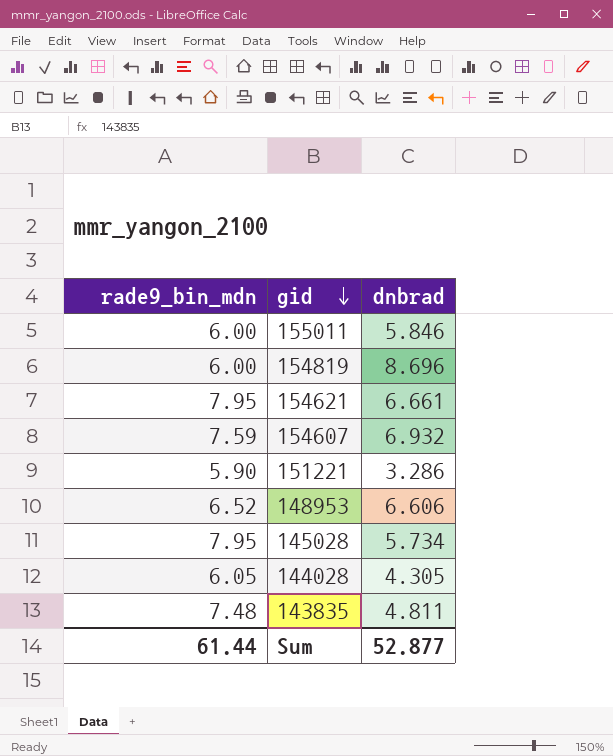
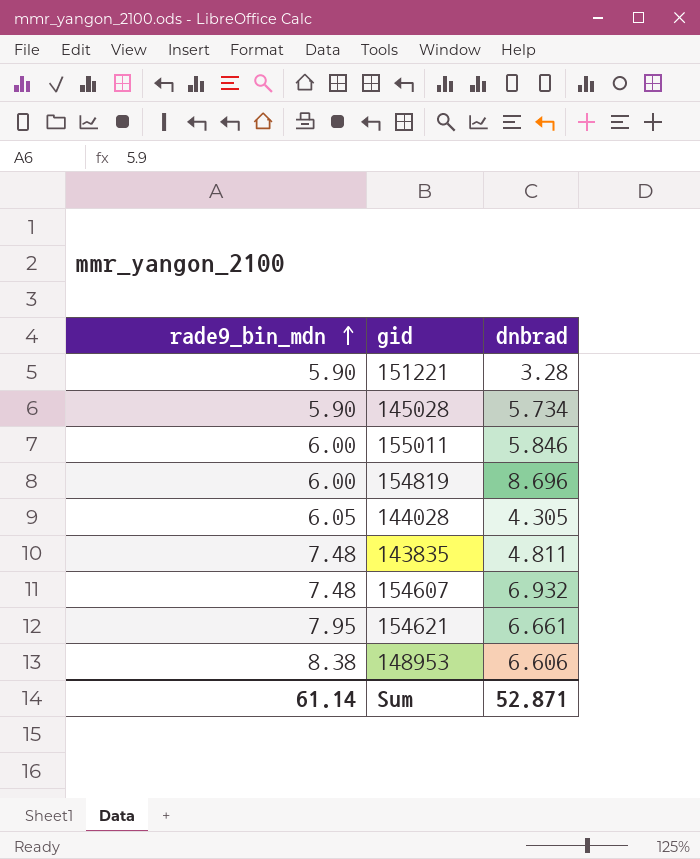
row order: gid descending -> rade9_bin_mdn ascending
151221 | dnbrad: 3.286 -> 3.28
145028 | rade9_bin_mdn: 7.95 -> 5.90
154607 | rade9_bin_mdn: 7.59 -> 7.48
148953 | rade9_bin_mdn: 6.52 -> 8.38
Sum | rade9_bin_mdn: 61.44 -> 61.14
Sum | dnbrad: 52.877 -> 52.871

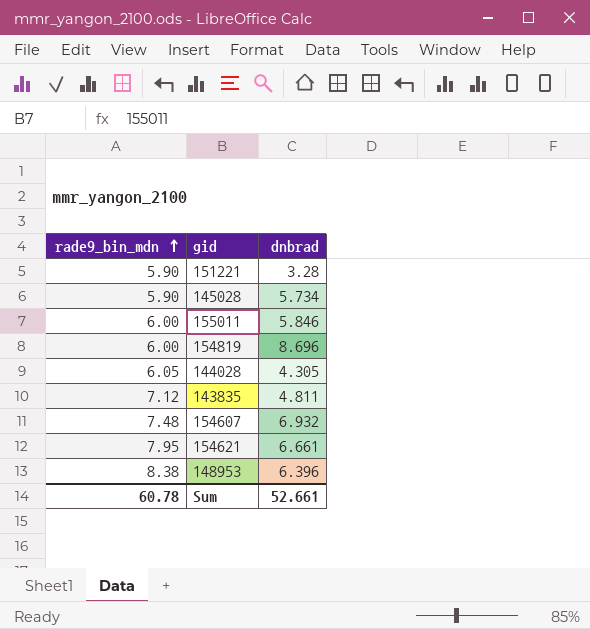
143835 | rade9_bin_mdn: 7.48 -> 7.12
148953 | dnbrad: 6.606 -> 6.396
Sum | rade9_bin_mdn: 61.14 -> 60.78
Sum | dnbrad: 52.871 -> 52.661

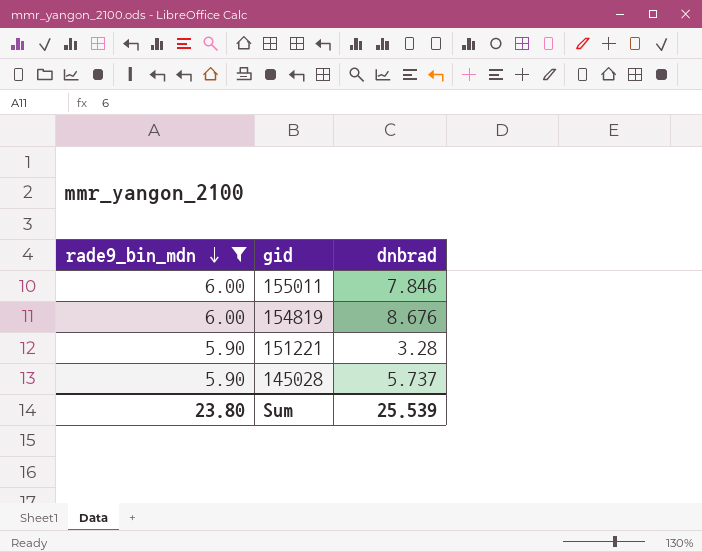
filter: none -> rade9_bin_mdn <= 6.00
row order: rade9_bin_mdn ascending -> rade9_bin_mdn descending
155011 | dnbrad: 5.846 -> 7.846
154819 | dnbrad: 8.696 -> 8.676
145028 | dnbrad: 5.734 -> 5.737
Sum | rade9_bin_mdn: 60.78 -> 23.80
Sum | dnbrad: 52.661 -> 25.539

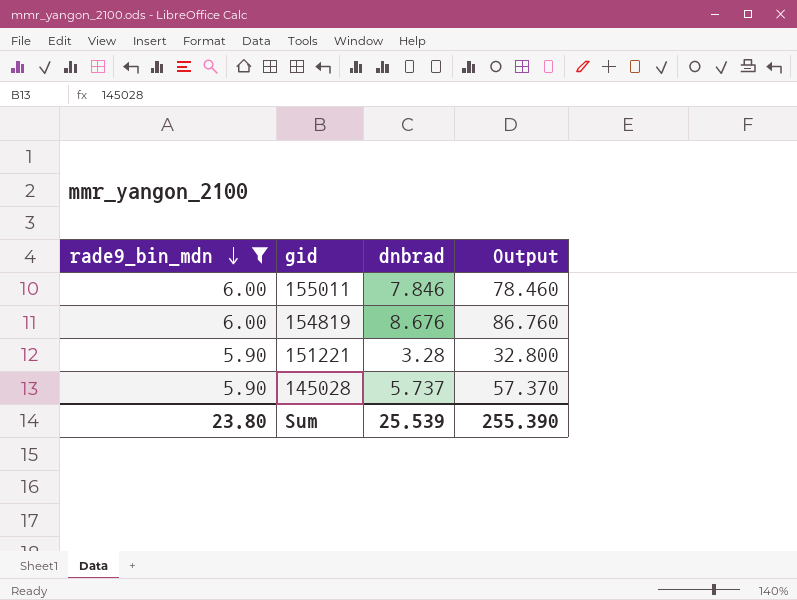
column Output | formula: none -> [dnbrad] * 10

